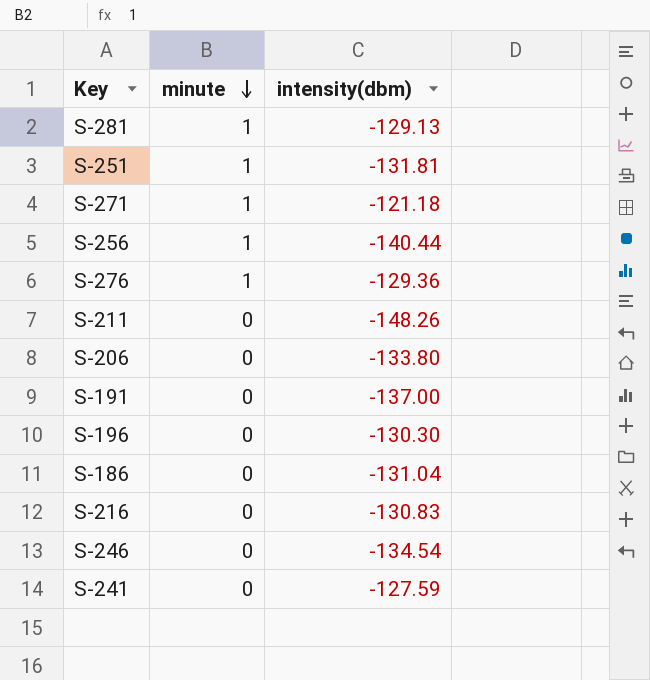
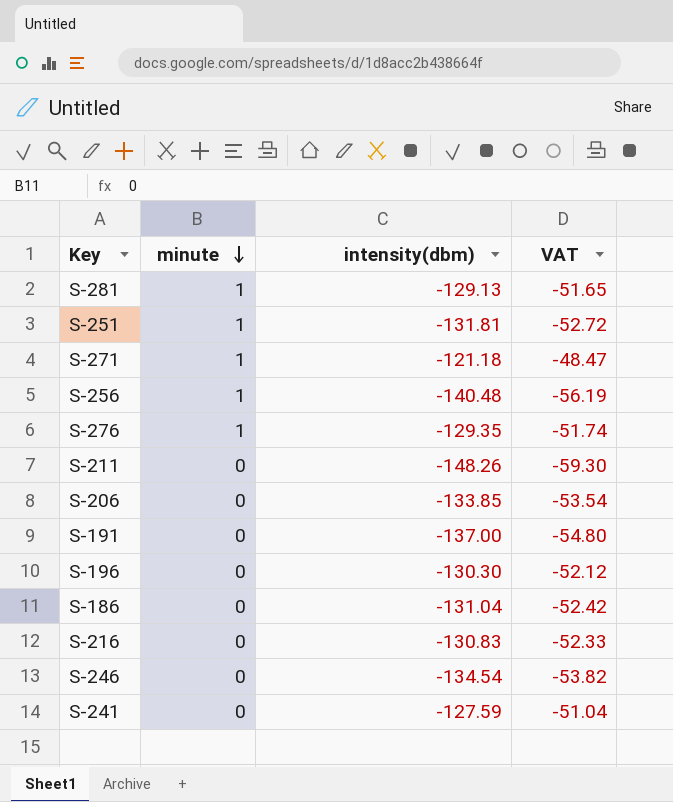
column VAT | formula: none -> [intensity(dbm)] * 0.4
S-256 | intensity(dbm): -140.44 -> -140.48
S-276 | intensity(dbm): -129.36 -> -129.35
S-206 | intensity(dbm): -133.80 -> -133.85

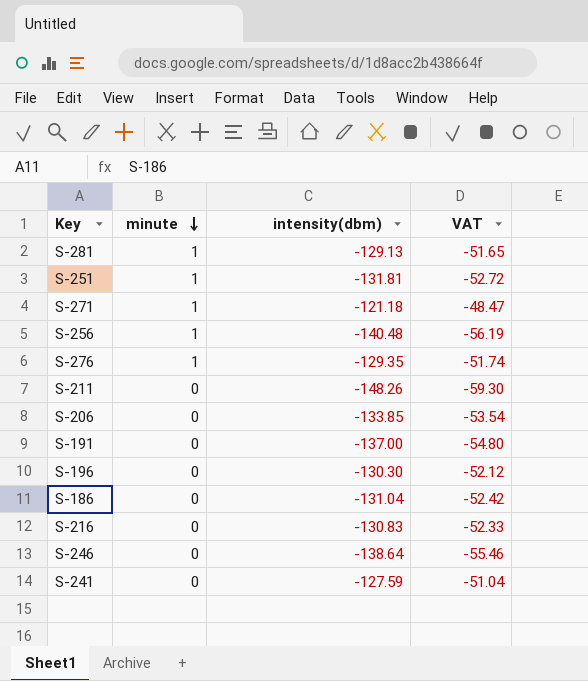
S-246 | intensity(dbm): -134.54 -> -138.64
S-246 | VAT: -53.82 -> -55.46

